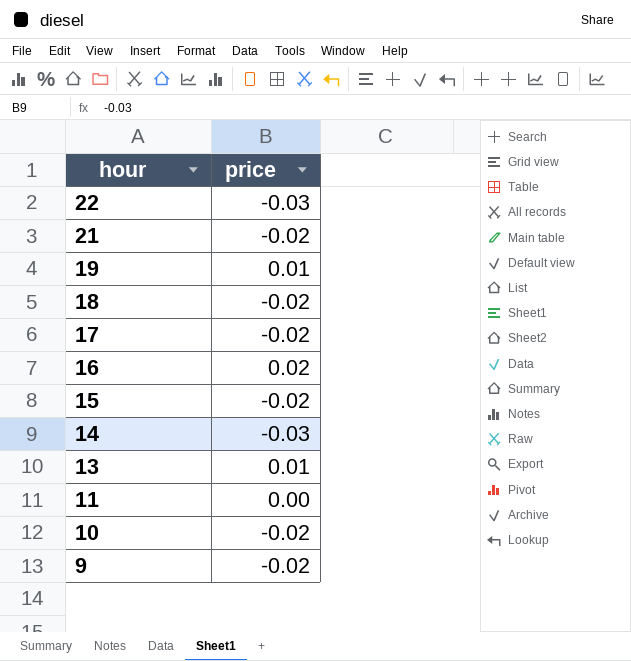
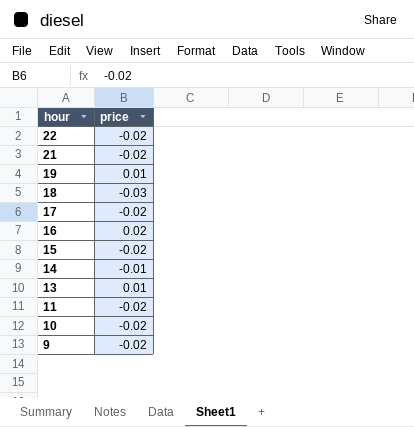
22 | price: -0.03 -> -0.02
18 | price: -0.02 -> -0.03
14 | price: -0.03 -> -0.01
11 | price: 0.00 -> -0.02

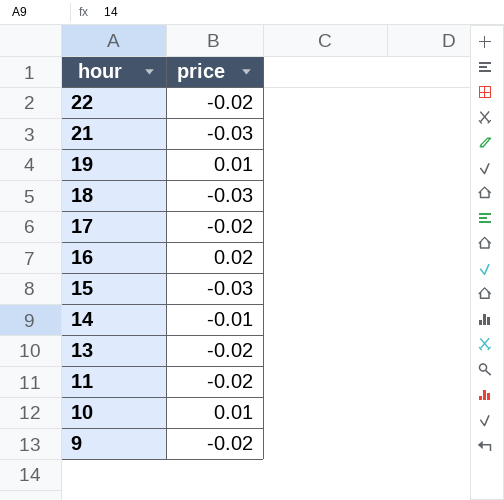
21 | price: -0.02 -> -0.03
15 | price: -0.02 -> -0.03
13 | price: 0.01 -> -0.02
10 | price: -0.02 -> 0.01

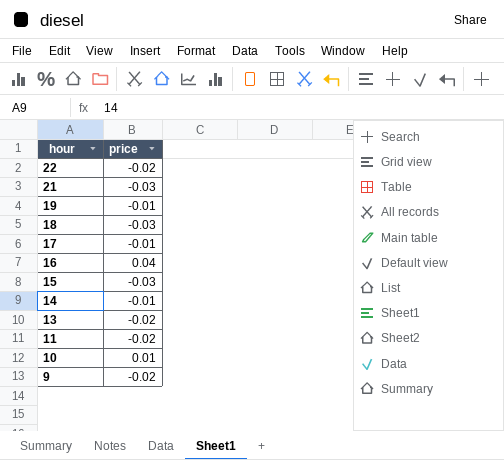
19 | price: 0.01 -> -0.01
17 | price: -0.02 -> -0.01
16 | price: 0.02 -> 0.04

